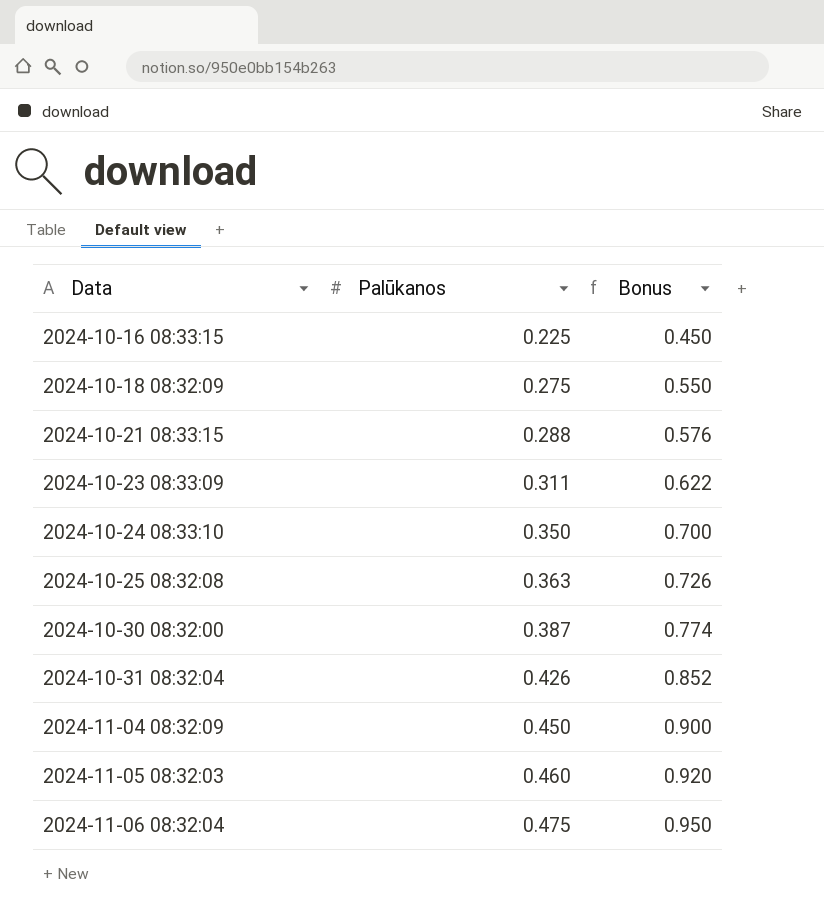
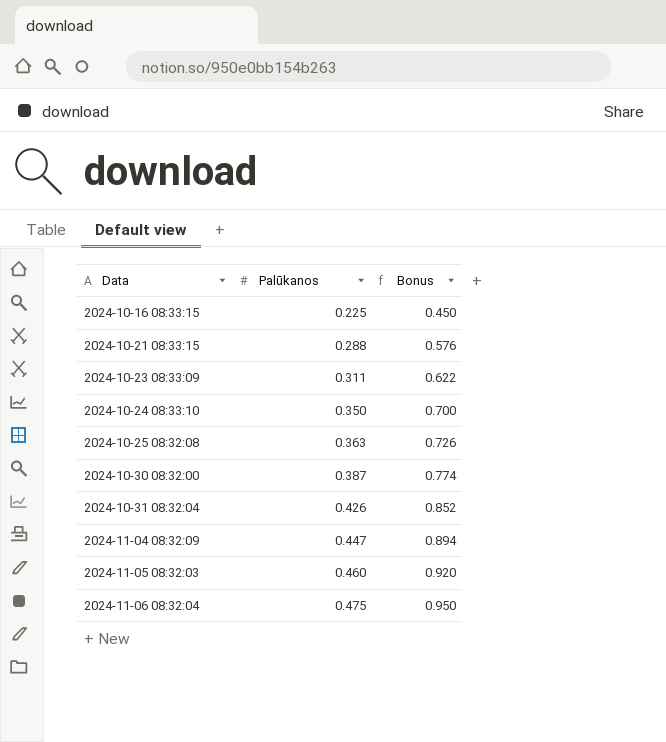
row 2024-10-18 08:32:09: 0.275 | 0.550 -> none
2024-11-04 08:32:09 | Palūkanos: 0.450 -> 0.447
2024-11-04 08:32:09 | Bonus: 0.900 -> 0.894

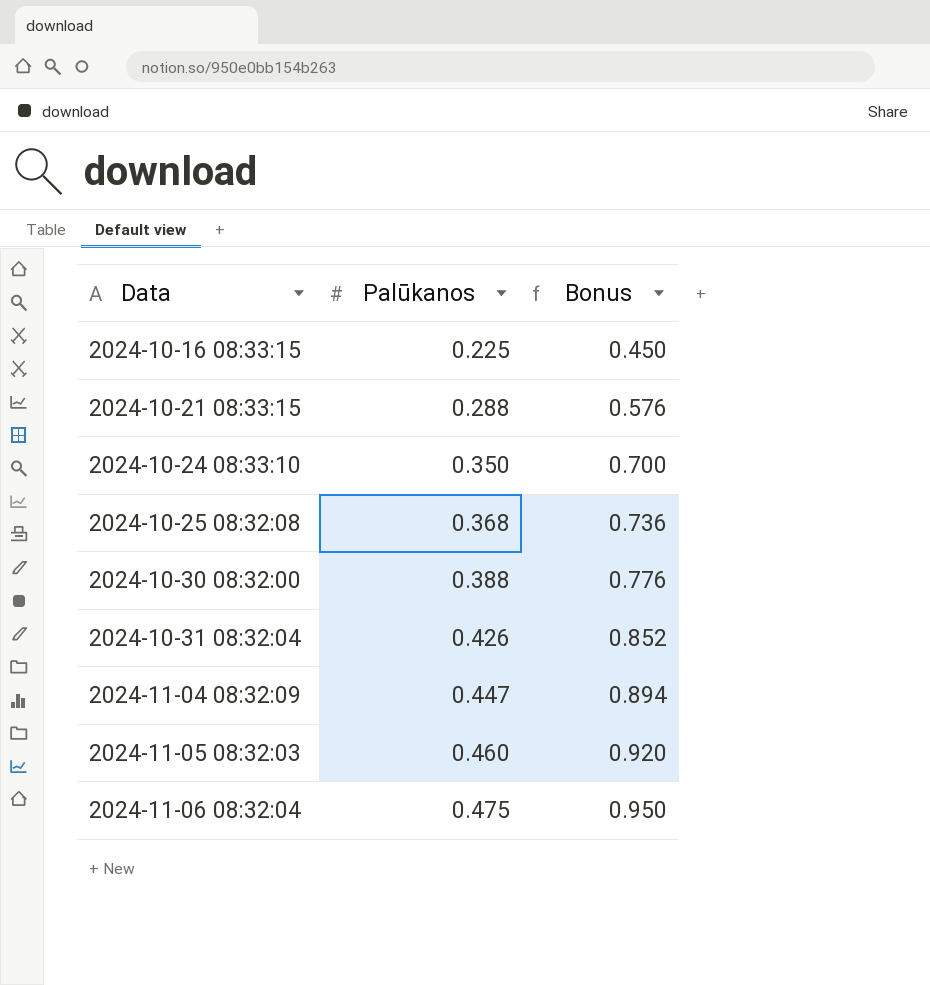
row 2024-10-23 08:33:09: 0.311 | 0.622 -> none
2024-10-25 08:32:08 | Palūkanos: 0.363 -> 0.368
2024-10-25 08:32:08 | Bonus: 0.726 -> 0.736
2024-10-30 08:32:00 | Palūkanos: 0.387 -> 0.388
2024-10-30 08:32:00 | Bonus: 0.774 -> 0.776

